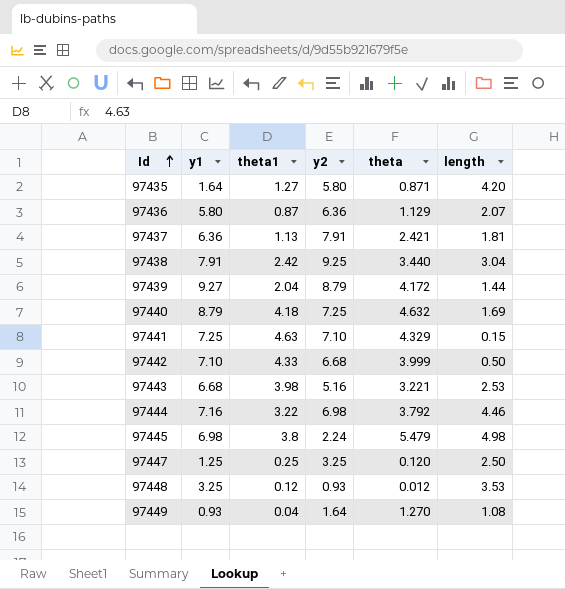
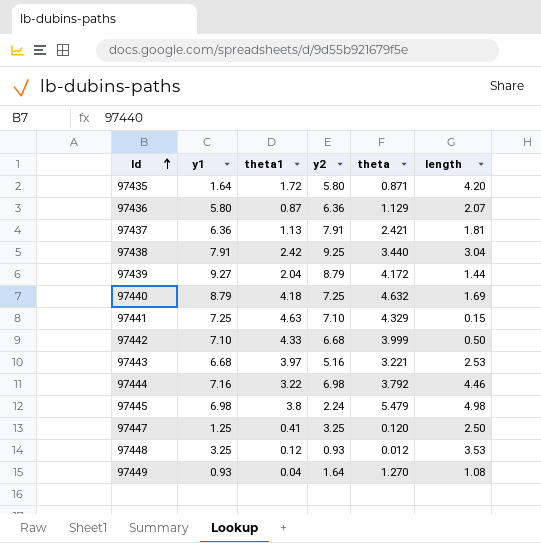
97435 | theta1: 1.27 -> 1.72
97443 | theta1: 3.98 -> 3.97
97447 | theta1: 0.25 -> 0.41

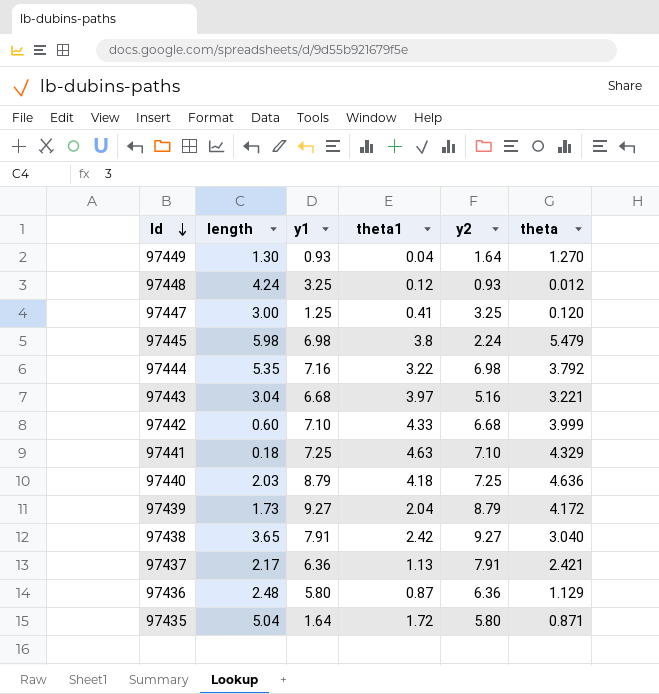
row order: Id ascending -> Id descending
column length | position: 6 -> 2
97449 | length: 1.08 -> 1.30
97448 | length: 3.53 -> 4.24
97447 | length: 2.50 -> 3.00
97445 | length: 4.98 -> 5.98
97444 | length: 4.46 -> 5.35
97443 | length: 2.53 -> 3.04
97442 | length: 0.50 -> 0.60
97441 | length: 0.15 -> 0.18
97440 | length: 1.69 -> 2.03
97440 | theta: 4.632 -> 4.636
97439 | length: 1.44 -> 1.73
97438 | length: 3.04 -> 3.65
97438 | y2: 9.25 -> 9.27
97438 | theta: 3.440 -> 3.040
97437 | length: 1.81 -> 2.17
97436 | length: 2.07 -> 2.48
97435 | length: 4.20 -> 5.04

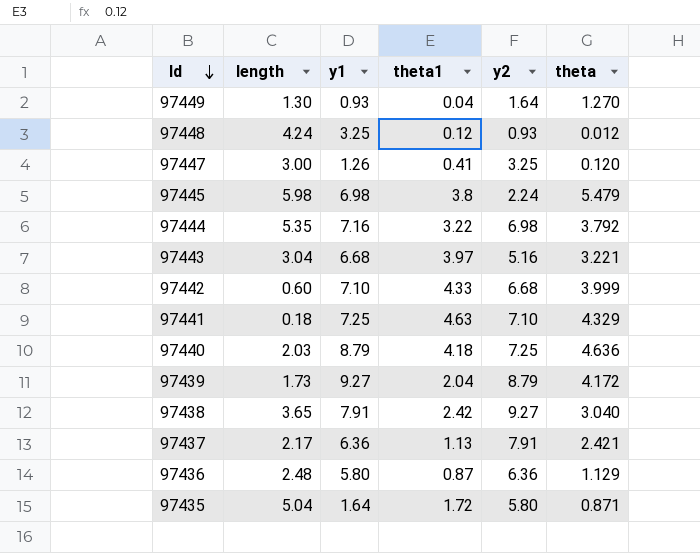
97447 | y1: 1.25 -> 1.26

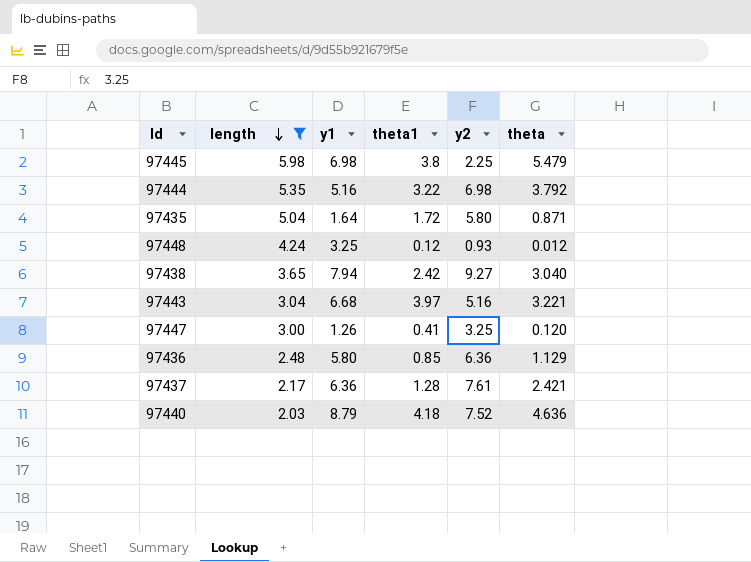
filter: none -> length >= 2.03
row order: Id descending -> length descending
97445 | y2: 2.24 -> 2.25
97444 | y1: 7.16 -> 5.16
97438 | y1: 7.91 -> 7.94
97436 | theta1: 0.87 -> 0.85
97437 | theta1: 1.13 -> 1.28
97437 | y2: 7.91 -> 7.61
97440 | y2: 7.25 -> 7.52

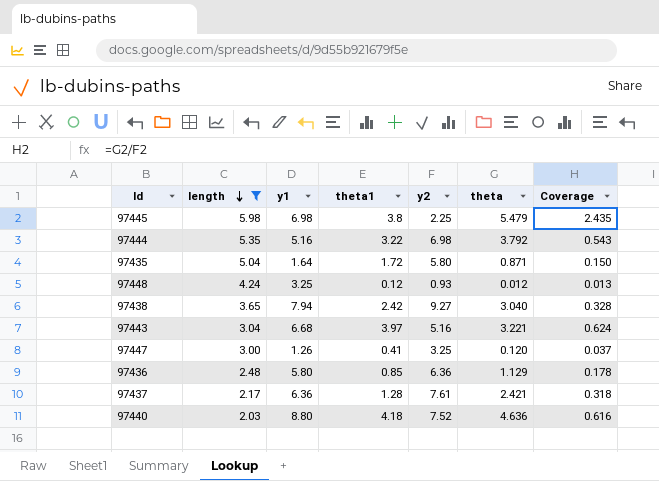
column Coverage | formula: none -> [theta] / [y2]
97440 | y1: 8.79 -> 8.80

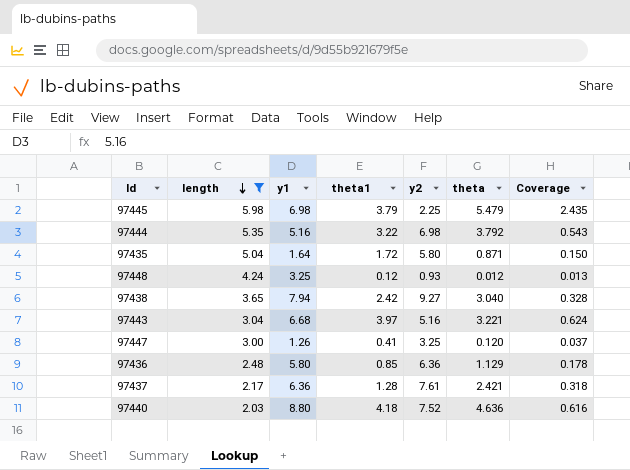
97445 | theta1: 3.8 -> 3.79

